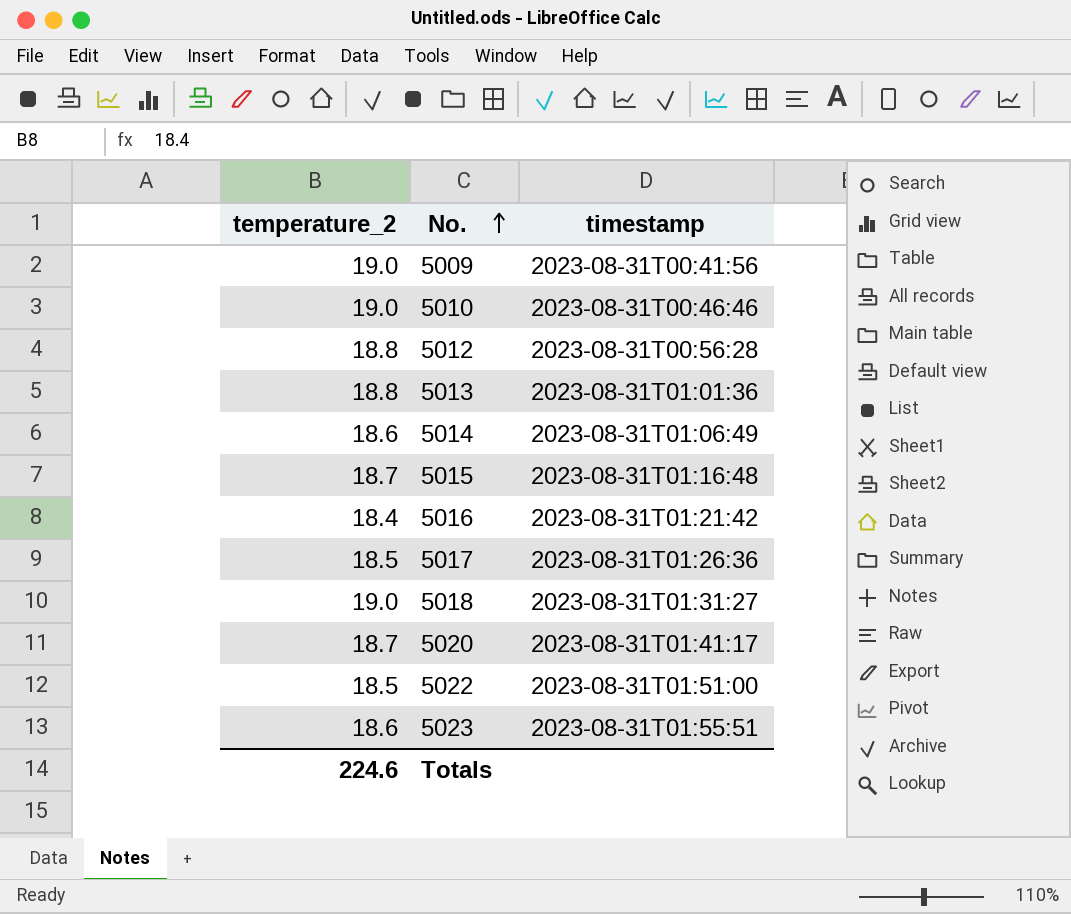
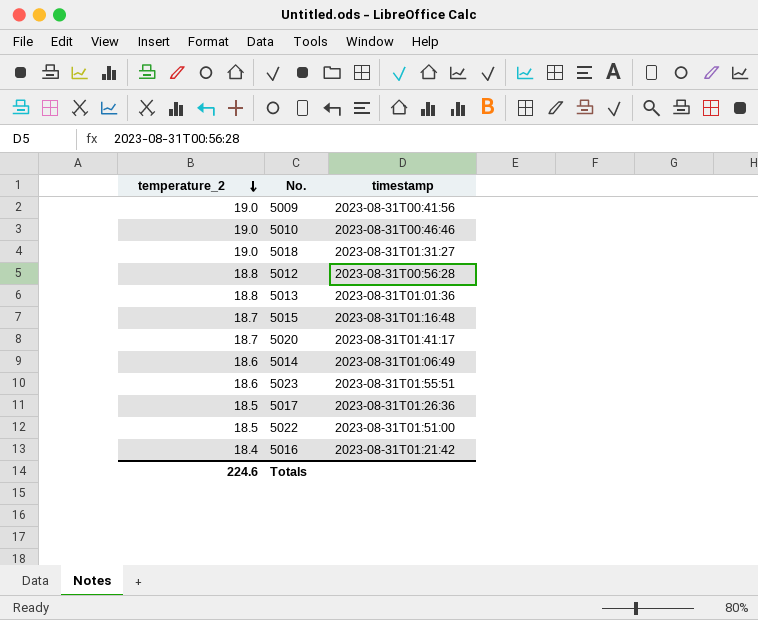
row order: No. ascending -> temperature_2 descending

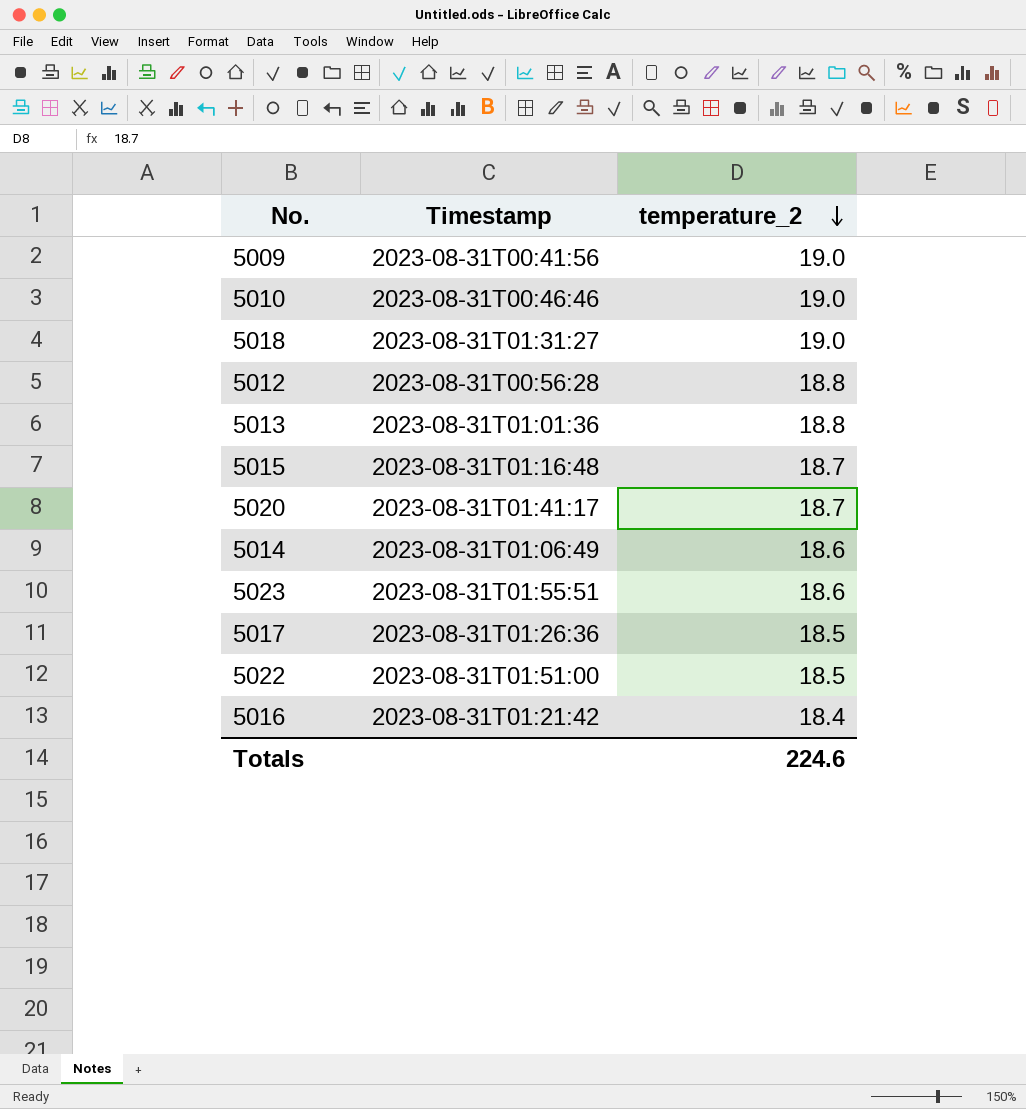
column name: timestamp -> Timestamp
column temperature_2 | position: 1 -> 3

